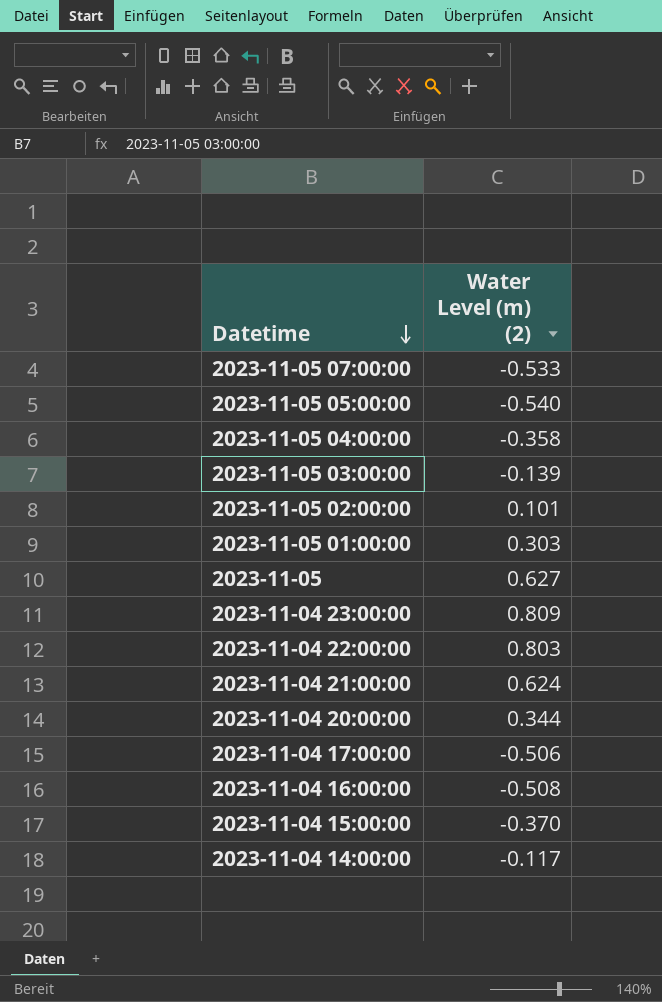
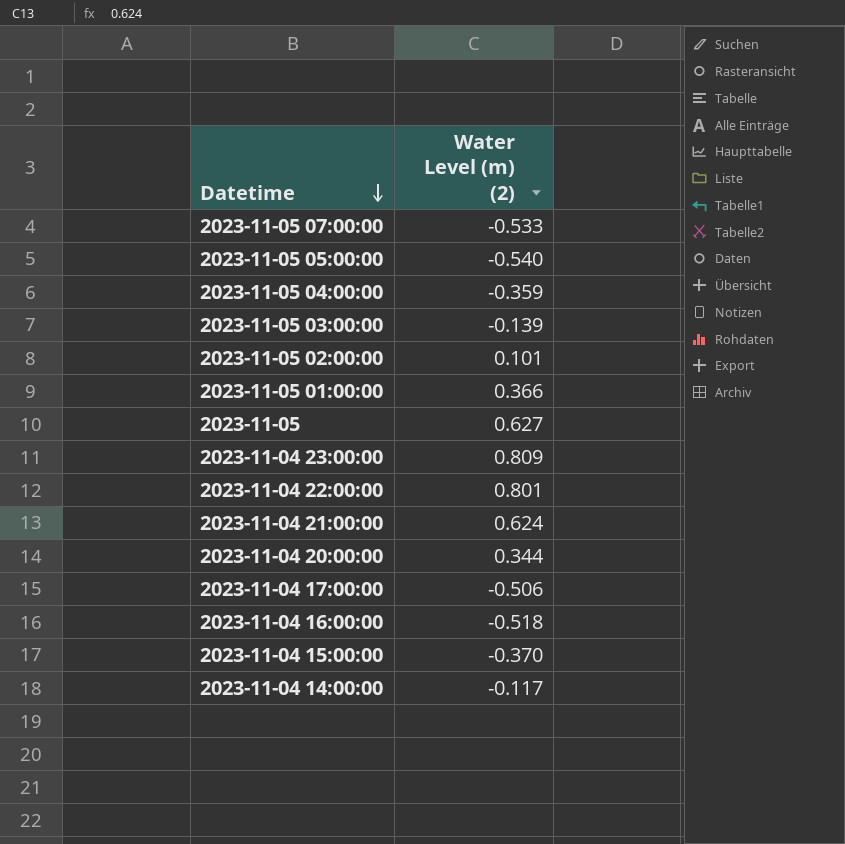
2023-11-05 04:00:00 | Water Level (m) (2): -0.358 -> -0.359
2023-11-05 01:00:00 | Water Level (m) (2): 0.303 -> 0.366
2023-11-04 22:00:00 | Water Level (m) (2): 0.803 -> 0.801
2023-11-04 16:00:00 | Water Level (m) (2): -0.508 -> -0.518

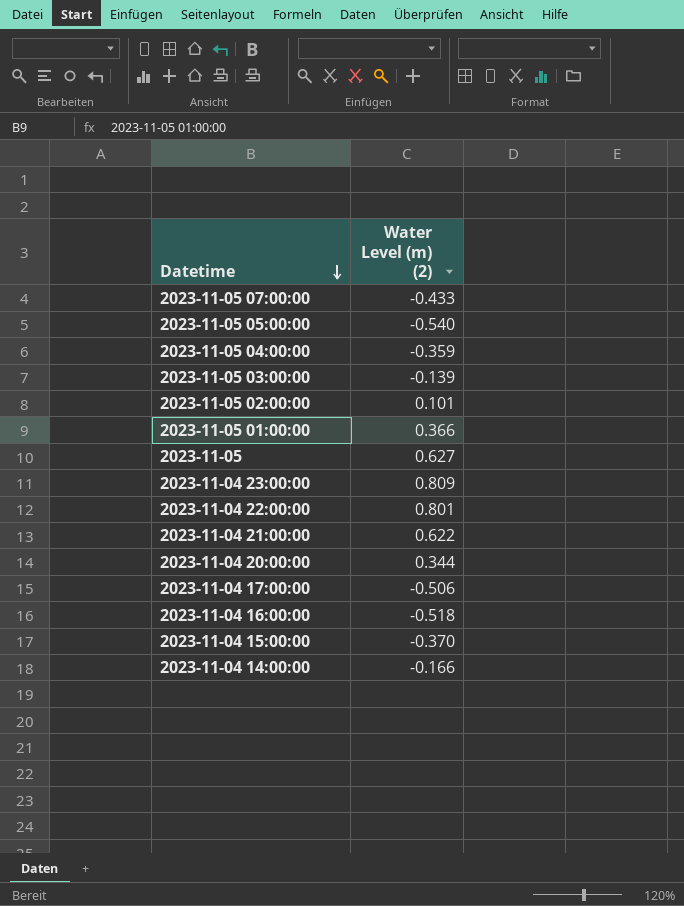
2023-11-05 07:00:00 | Water Level (m) (2): -0.533 -> -0.433
2023-11-04 21:00:00 | Water Level (m) (2): 0.624 -> 0.622
2023-11-04 14:00:00 | Water Level (m) (2): -0.117 -> -0.166

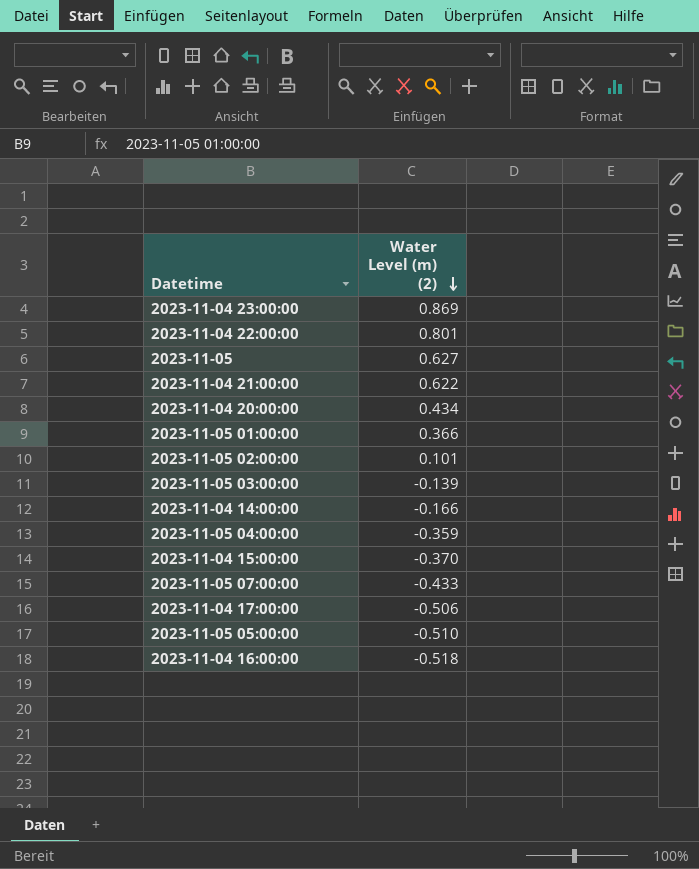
row order: Datetime descending -> Water Level (m) (2) descending
2023-11-04 23:00:00 | Water Level (m) (2): 0.809 -> 0.869
2023-11-04 20:00:00 | Water Level (m) (2): 0.344 -> 0.434
2023-11-05 05:00:00 | Water Level (m) (2): -0.540 -> -0.510

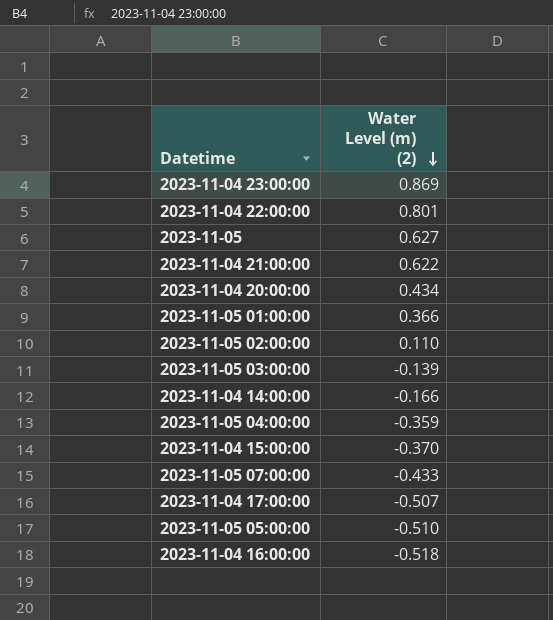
2023-11-05 02:00:00 | Water Level (m) (2): 0.101 -> 0.110
2023-11-04 17:00:00 | Water Level (m) (2): -0.506 -> -0.507

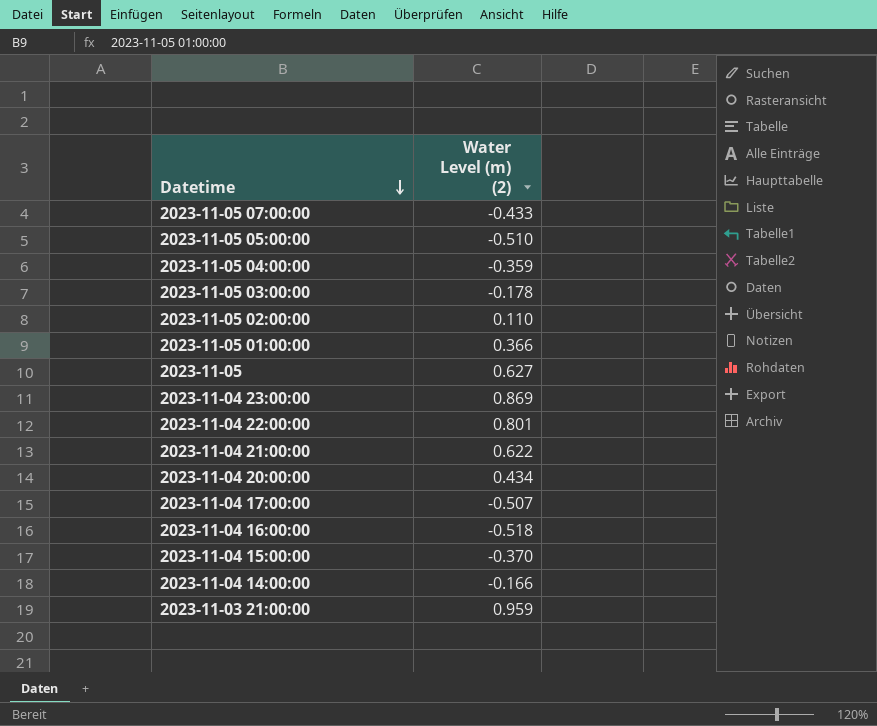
row order: Water Level (m) (2) descending -> Datetime descending
2023-11-05 03:00:00 | Water Level (m) (2): -0.139 -> -0.178
row 2023-11-03 21:00:00: none -> 0.959

